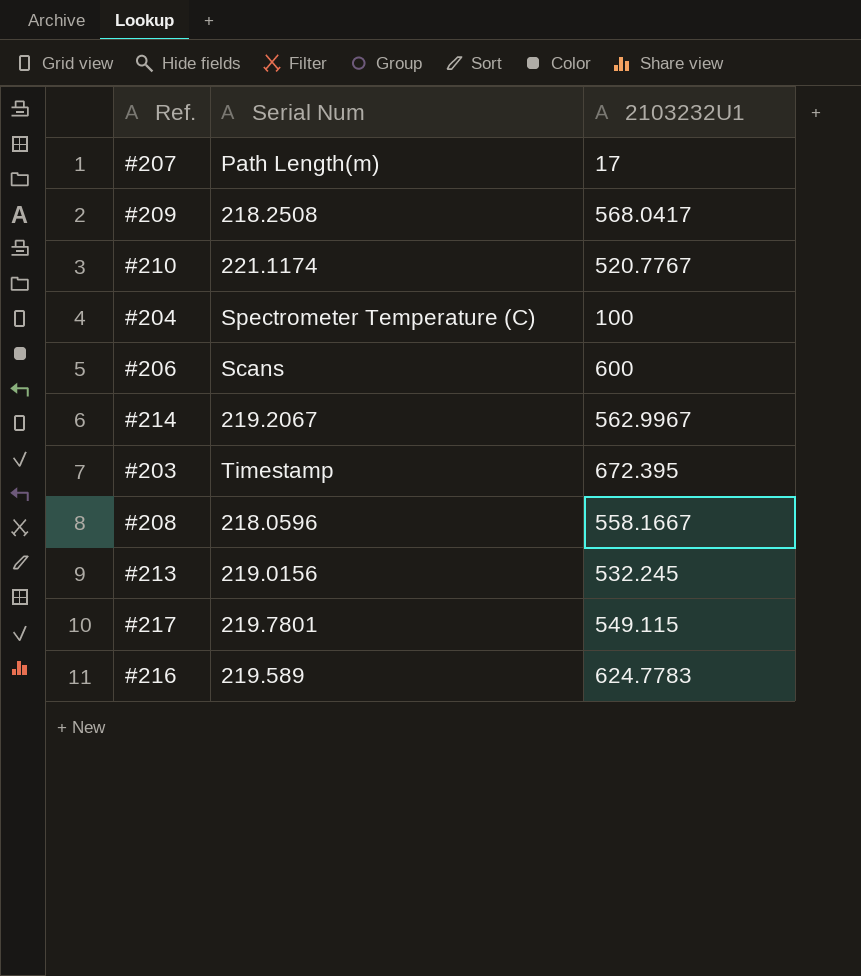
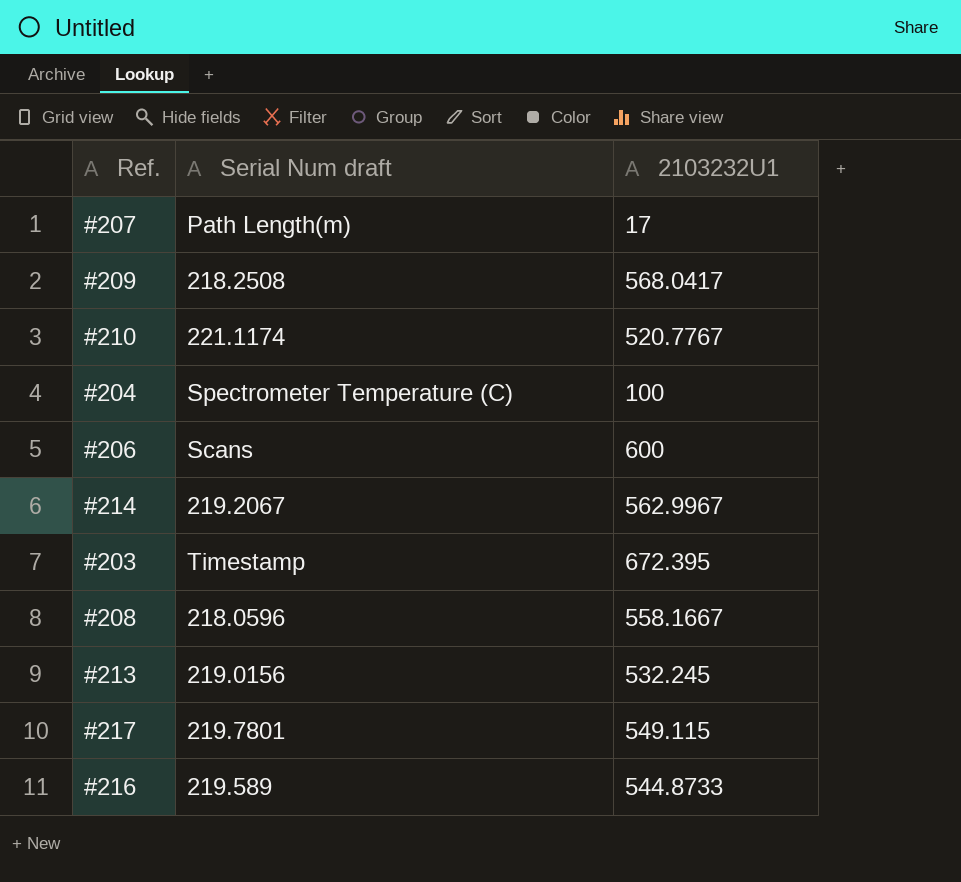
column name: Serial Num -> Serial Num draft
#216 | 2103232U1: 624.7783 -> 544.8733

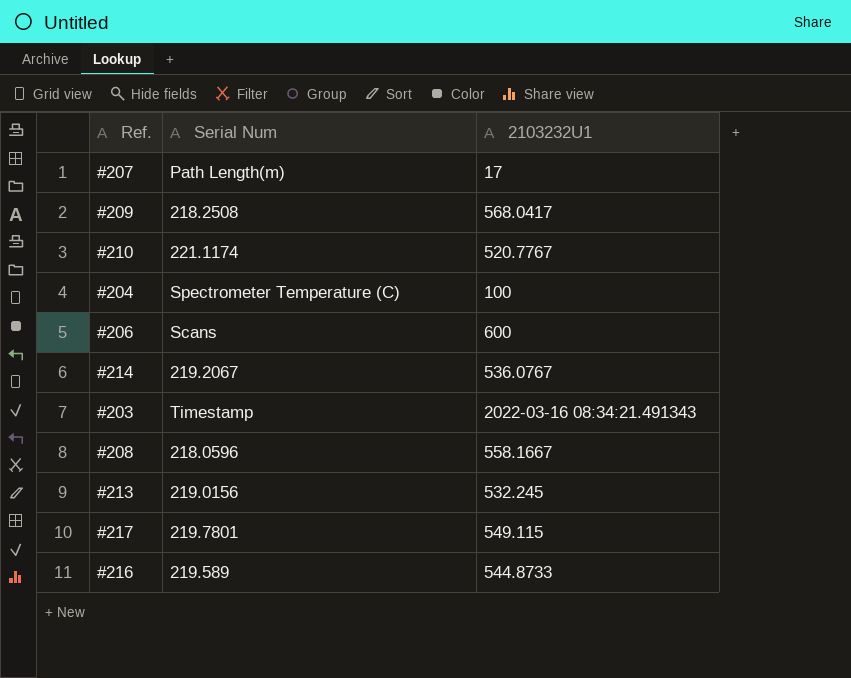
column name: Serial Num draft -> Serial Num
#214 | 2103232U1: 562.9967 -> 536.0767
#203 | 2103232U1: 672.395 -> 2022-03-16 08:34:21.491343

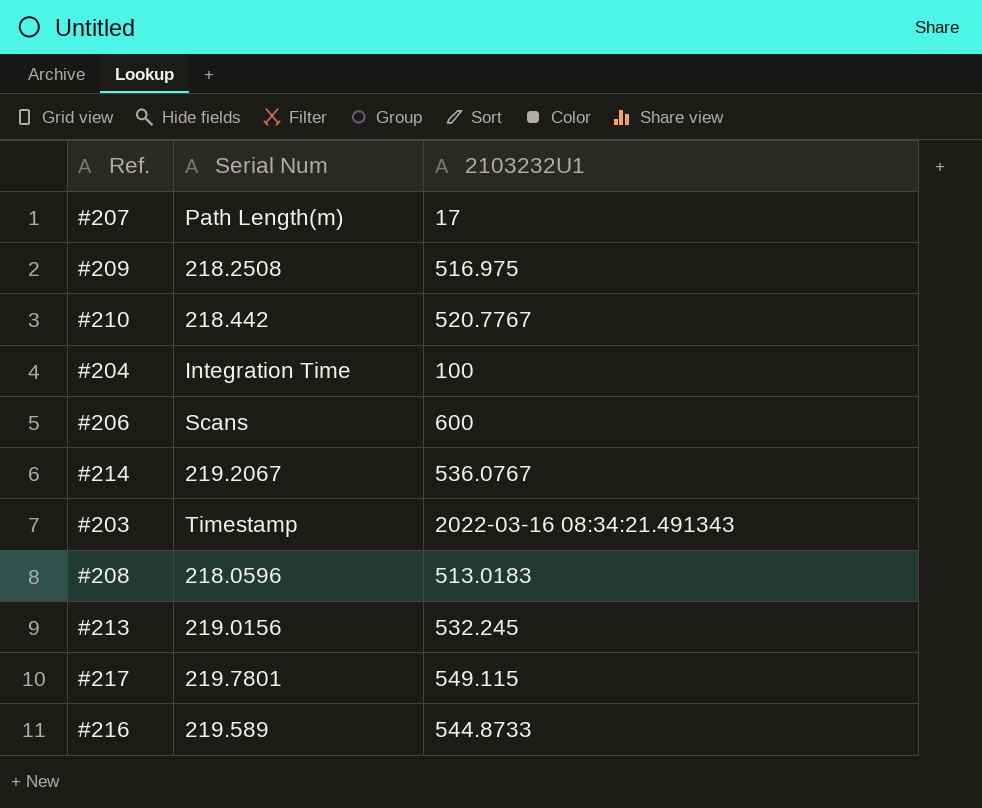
#209 | 2103232U1: 568.0417 -> 516.975
#210 | Serial Num: 221.1174 -> 218.442
#204 | Serial Num: Spectrometer Temperature (C) -> Integration Time
#208 | 2103232U1: 558.1667 -> 513.0183

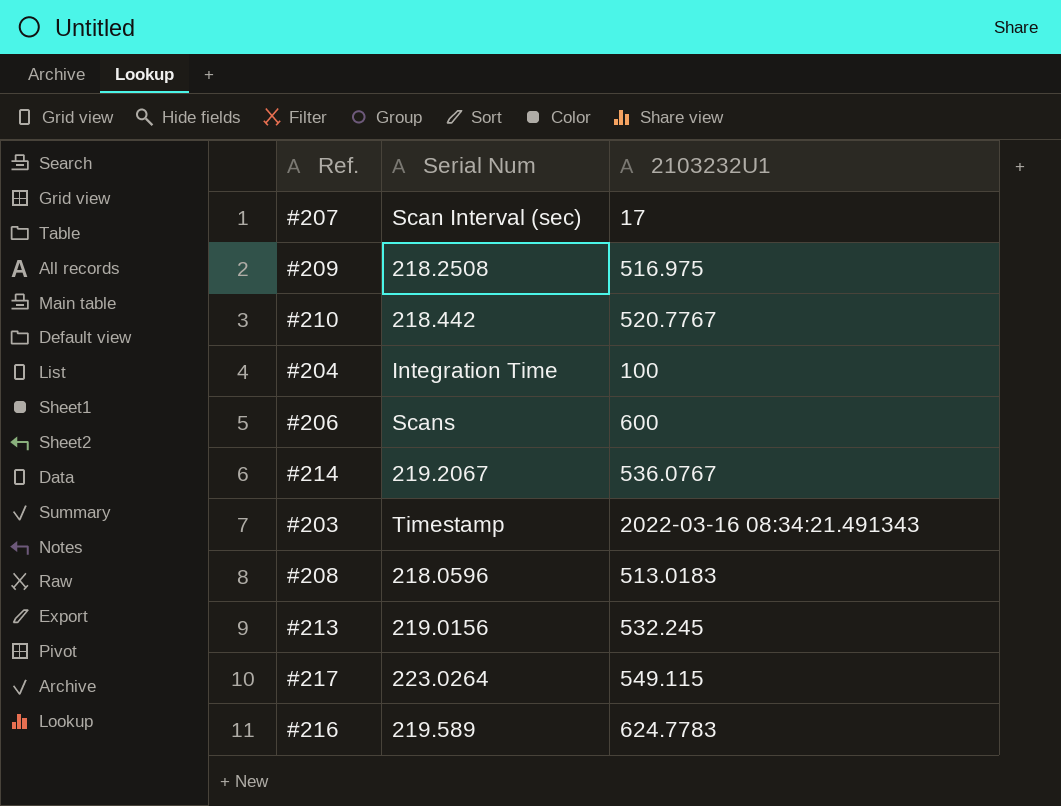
#207 | Serial Num: Path Length(m) -> Scan Interval (sec)
#217 | Serial Num: 219.7801 -> 223.0264
#216 | 2103232U1: 544.8733 -> 624.7783

